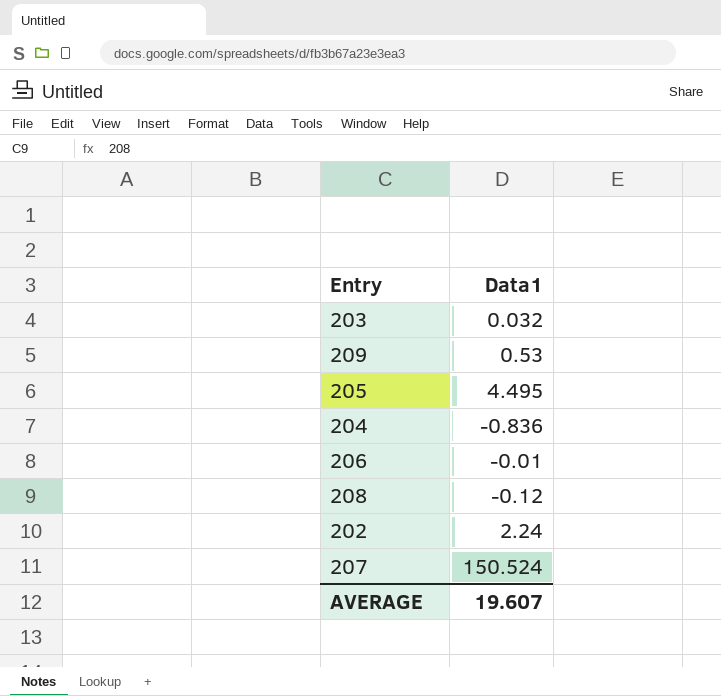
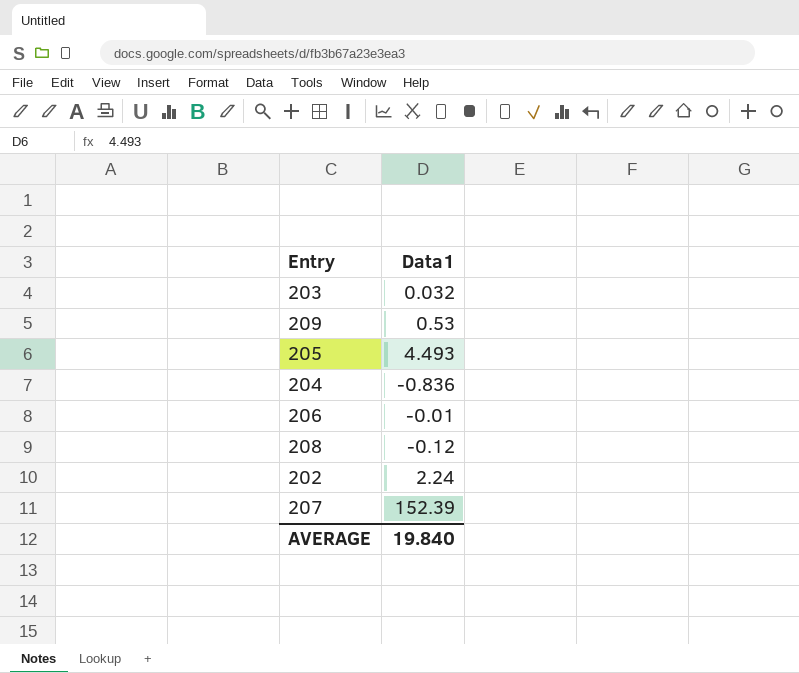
205 | Data1: 4.495 -> 4.493
207 | Data1: 150.524 -> 152.39
AVERAGE | Data1: 19.607 -> 19.840

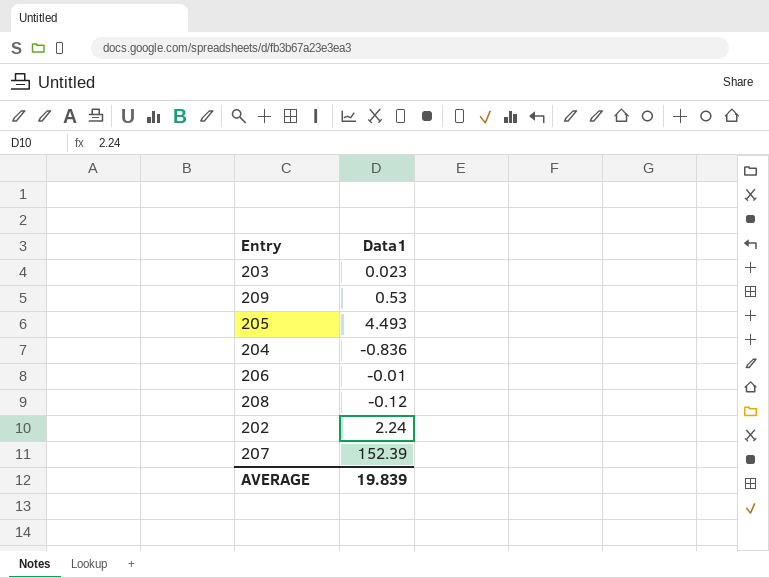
203 | Data1: 0.032 -> 0.023
AVERAGE | Data1: 19.840 -> 19.839

